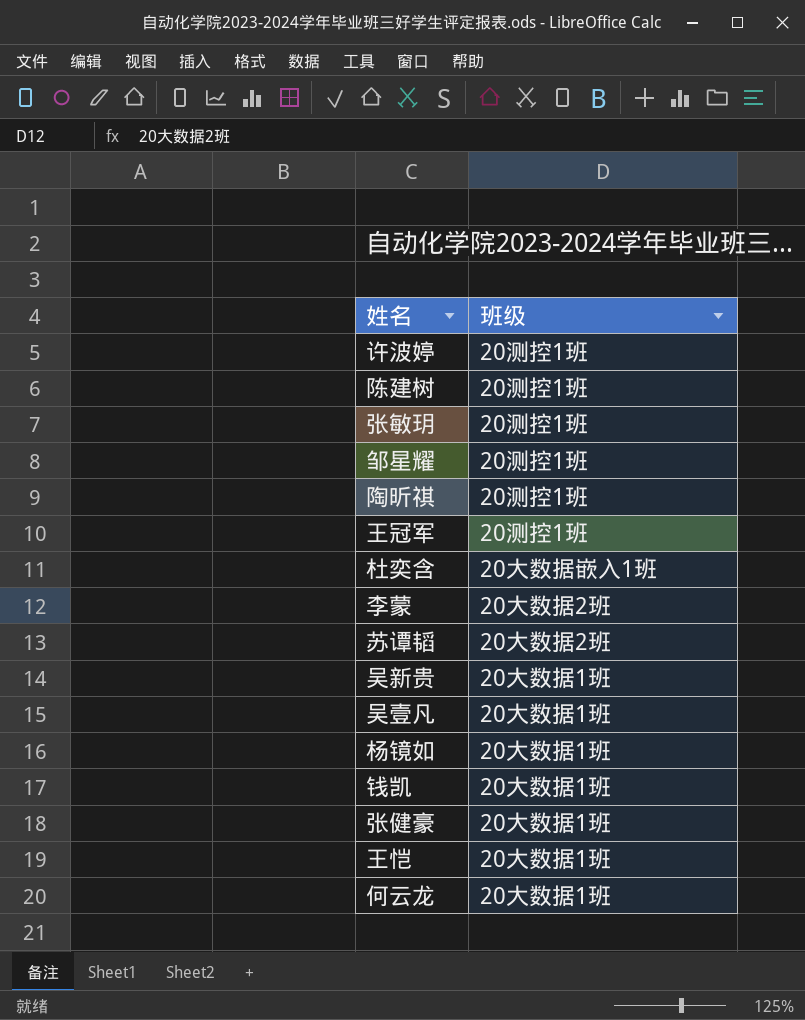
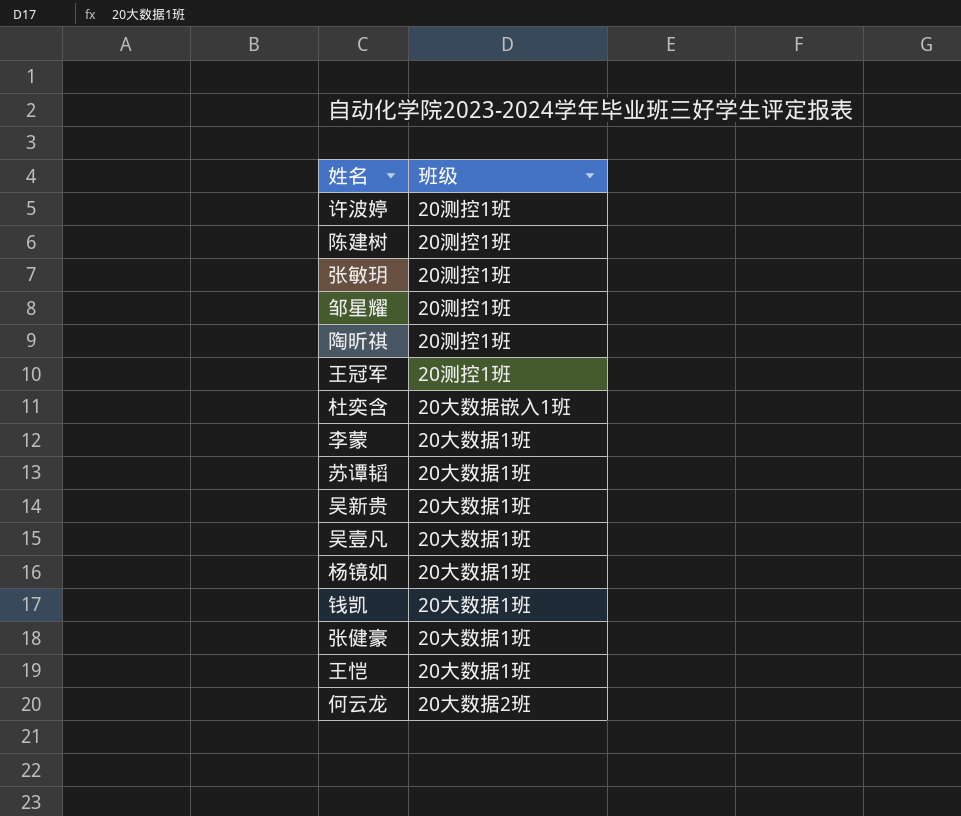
李蒙 | 班级: 20大数据2班 -> 20大数据1班
苏谭韬 | 班级: 20大数据2班 -> 20大数据1班
何云龙 | 班级: 20大数据1班 -> 20大数据2班

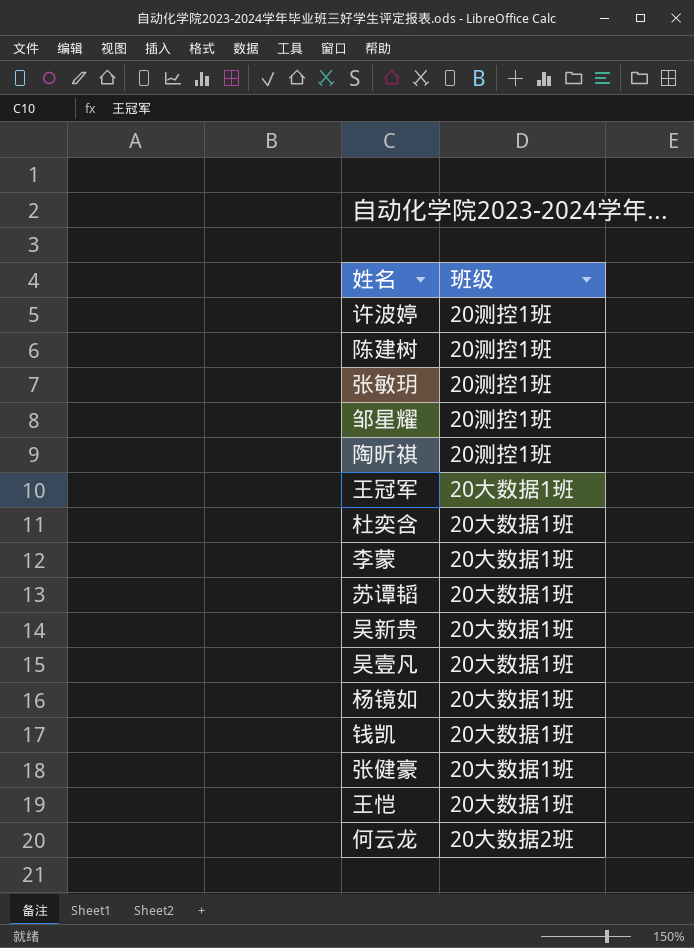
王冠军 | 班级: 20测控1班 -> 20大数据1班
杜奕含 | 班级: 20大数据嵌入1班 -> 20大数据1班

